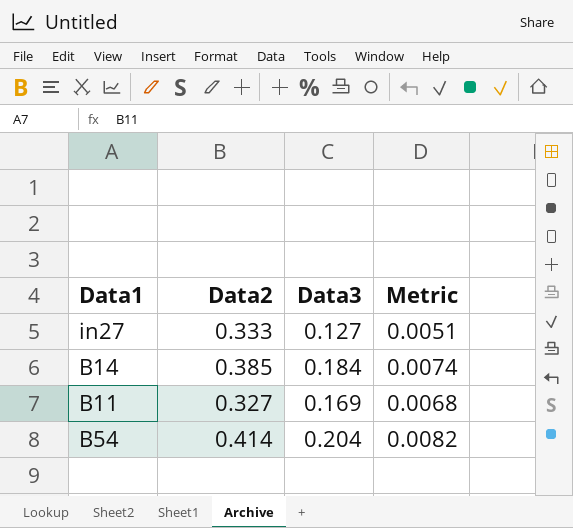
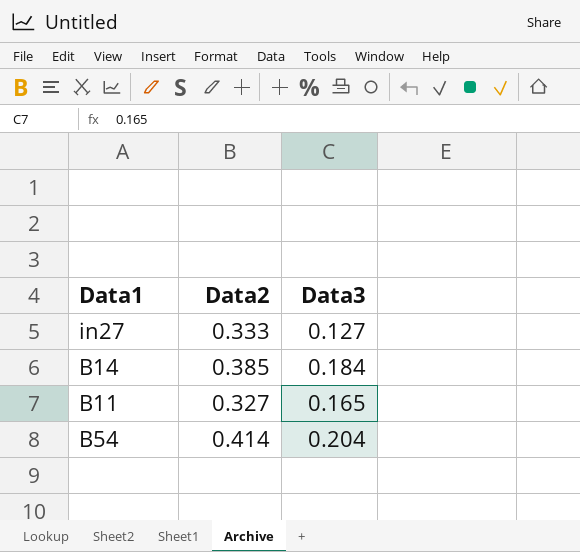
column Metric | formula: [Data3] * 0.04 -> none
B11 | Data3: 0.169 -> 0.165

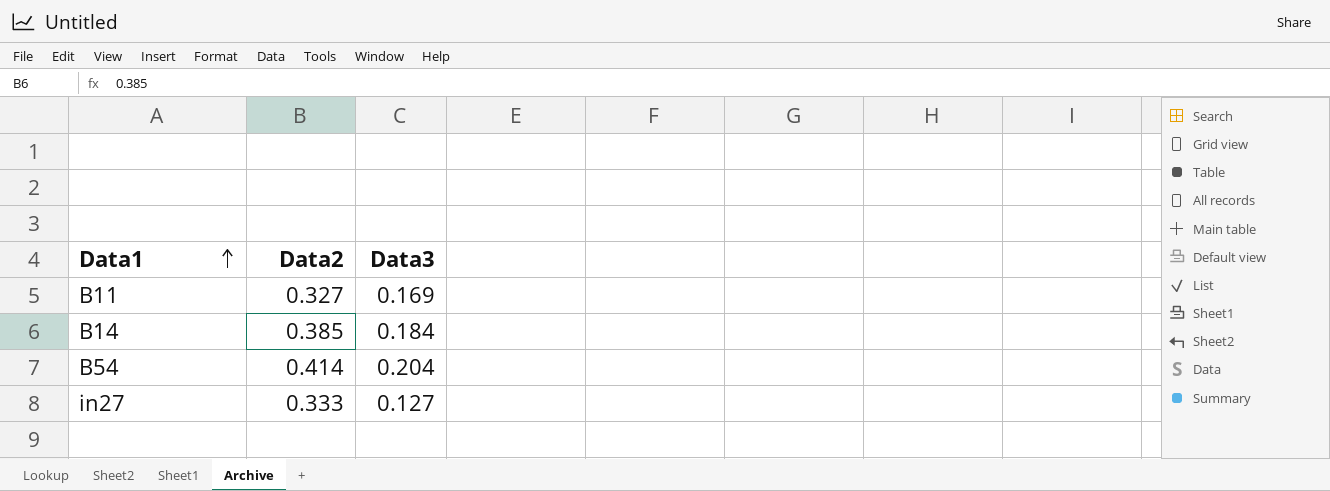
row order: none -> Data1 ascending
B11 | Data3: 0.165 -> 0.169

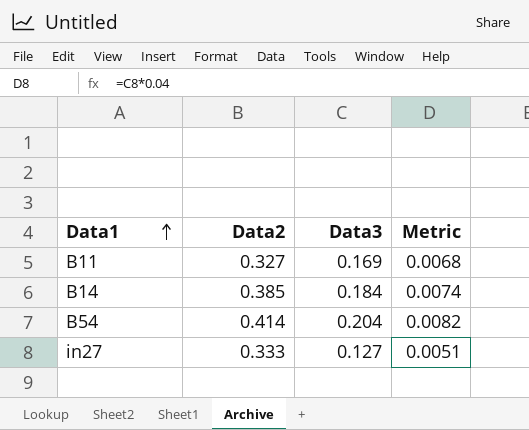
column Metric | formula: none -> [Data3] * 0.04

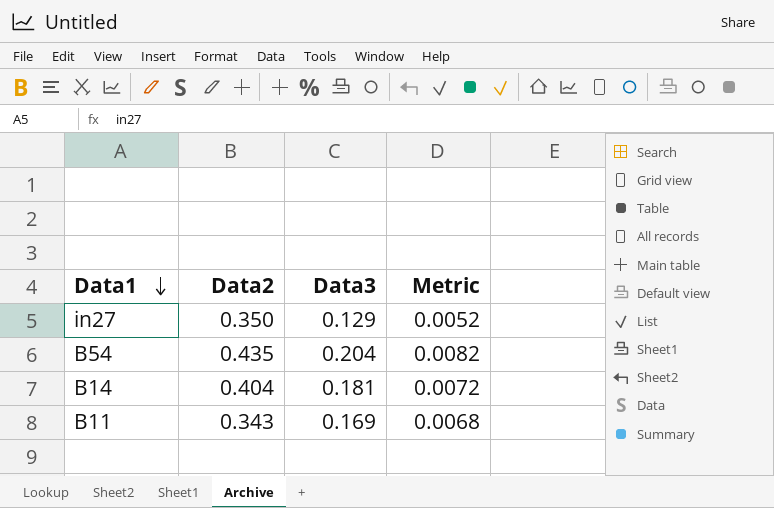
row order: Data1 ascending -> Data1 descending
in27 | Data2: 0.333 -> 0.350
in27 | Data3: 0.127 -> 0.129
in27 | Metric: 0.0051 -> 0.0052
B54 | Data2: 0.414 -> 0.435
B14 | Data2: 0.385 -> 0.404
B14 | Data3: 0.184 -> 0.181
B14 | Metric: 0.0074 -> 0.0072
B11 | Data2: 0.327 -> 0.343

